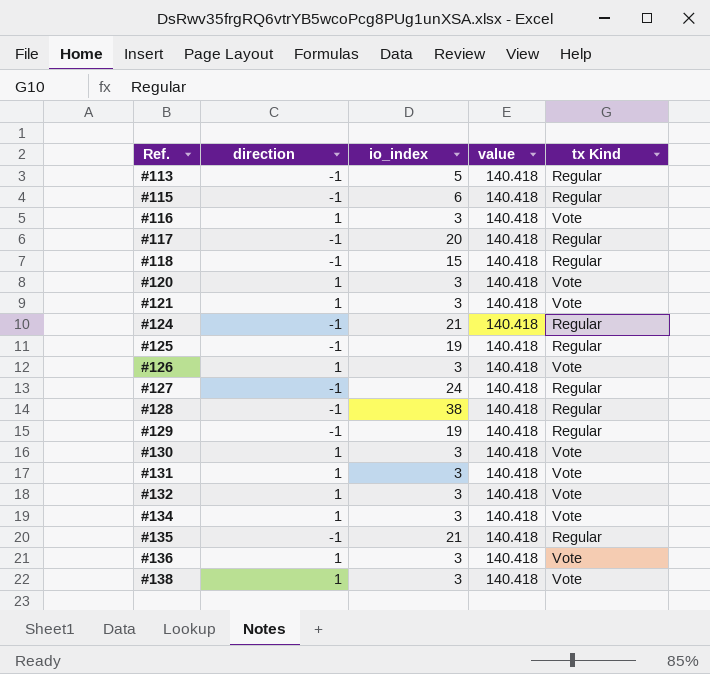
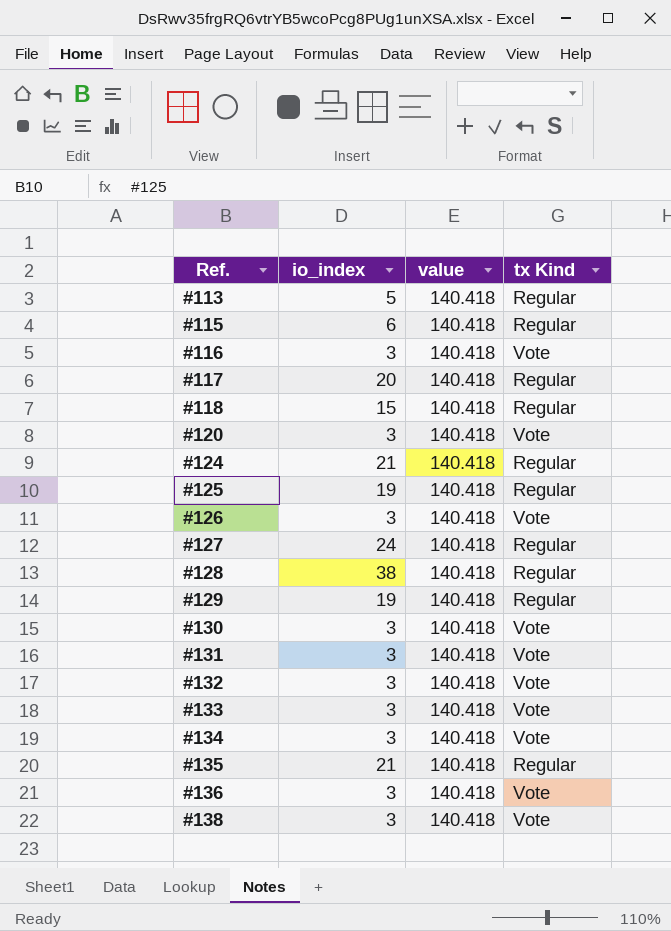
column direction | position: 2 -> none
row #121: 1 | 3 | 140.418 | Vote -> none
row #133: none -> 3 | 140.418 | Vote

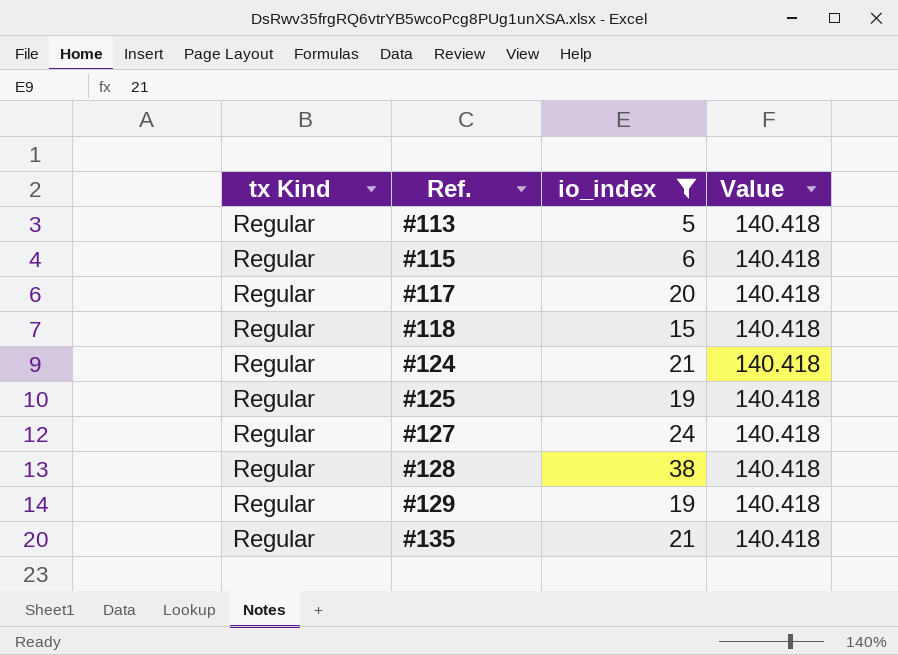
filter: none -> io_index != 3
column tx Kind | position: 4 -> 1
column name: value -> Value

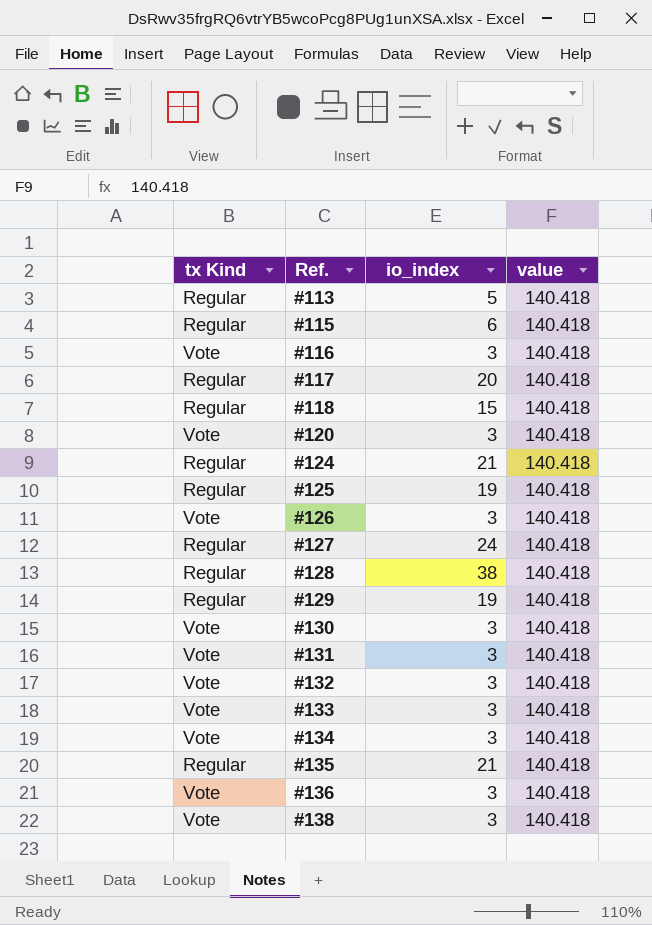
filter: io_index != 3 -> none
column name: Value -> value

